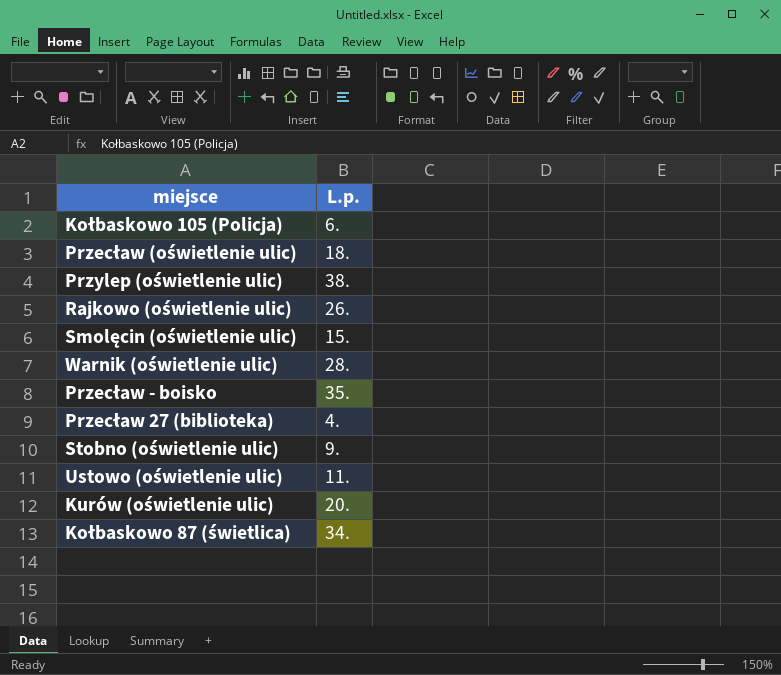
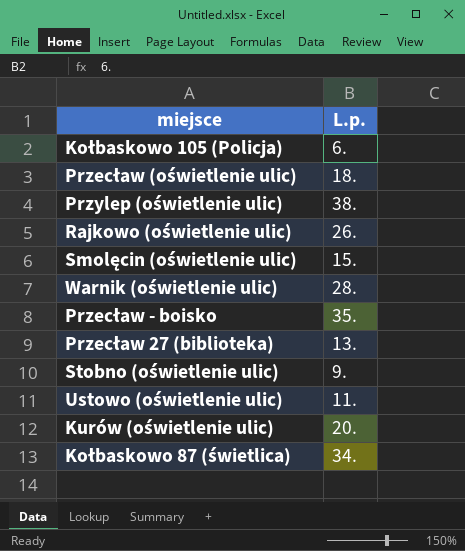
Przecław 27 (biblioteka) | L.p.: 4. -> 13.

